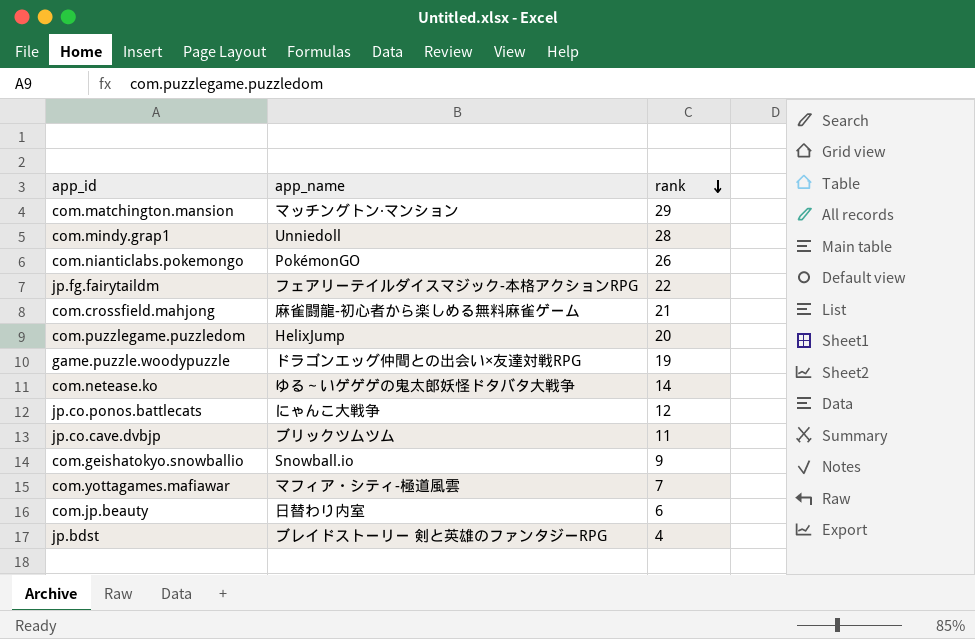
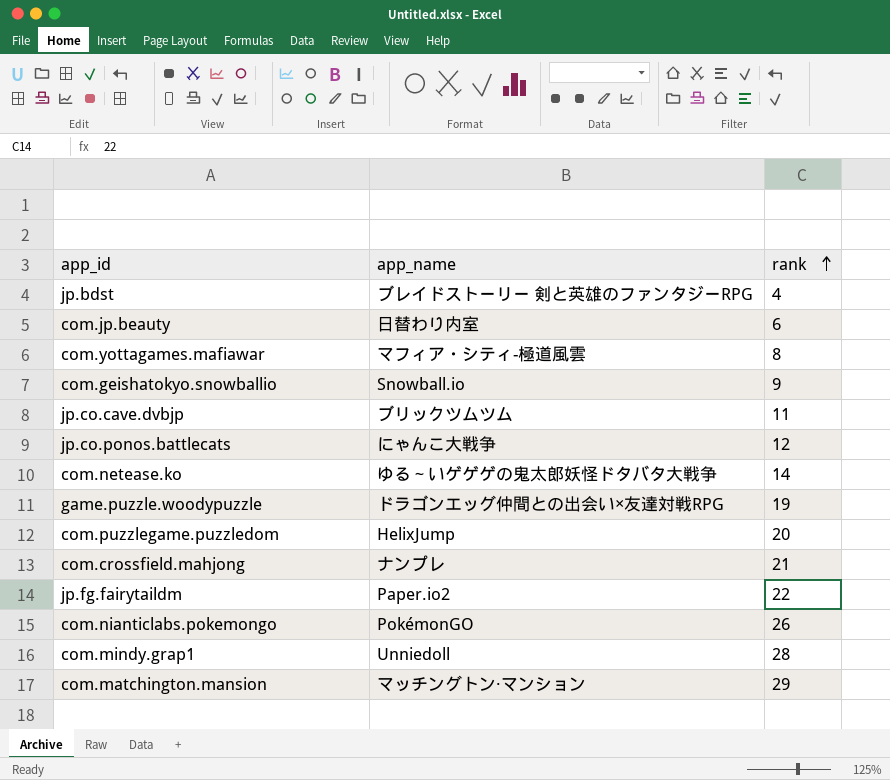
row order: rank descending -> rank ascending
com.yottagames.mafiawar | rank: 7 -> 8
com.crossfield.mahjong | app_name: 麻雀闘龍-初心者から楽しめる無料麻雀ゲーム -> ナンプレ
jp.fg.fairytaildm | app_name: フェアリーテイルダイスマジック-本格アクションRPG -> Paper.io2

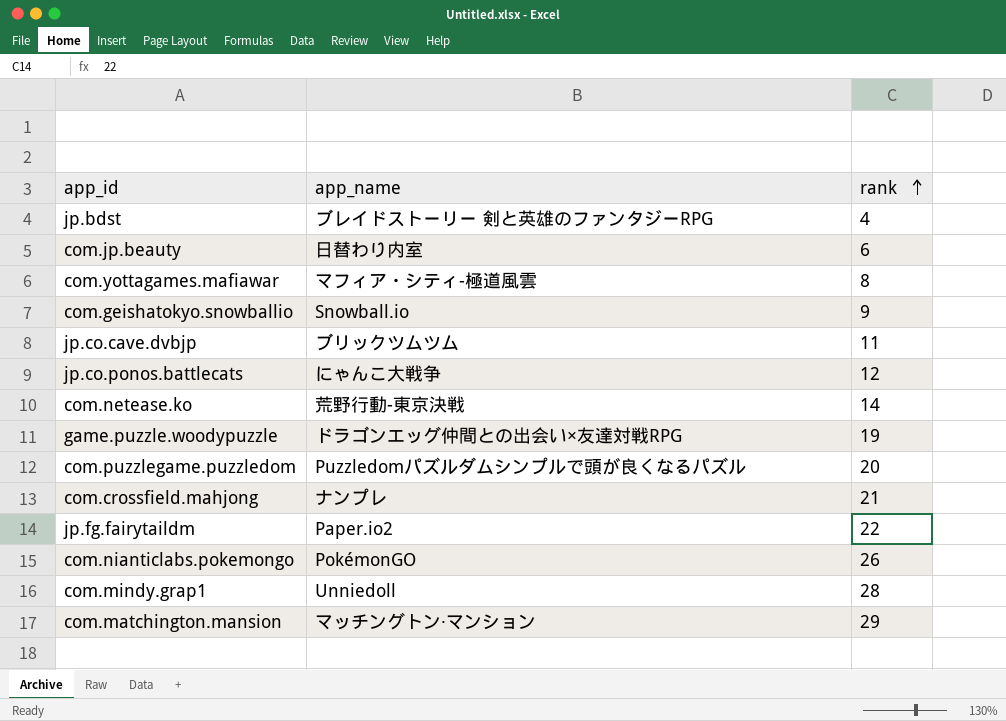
com.netease.ko | app_name: ゆる～いゲゲゲの鬼太郎妖怪ドタバタ大戦争 -> 荒野行動-東京決戦
com.puzzlegame.puzzledom | app_name: HelixJump -> Puzzledomパズルダムシンプルで頭が良くなるパズル

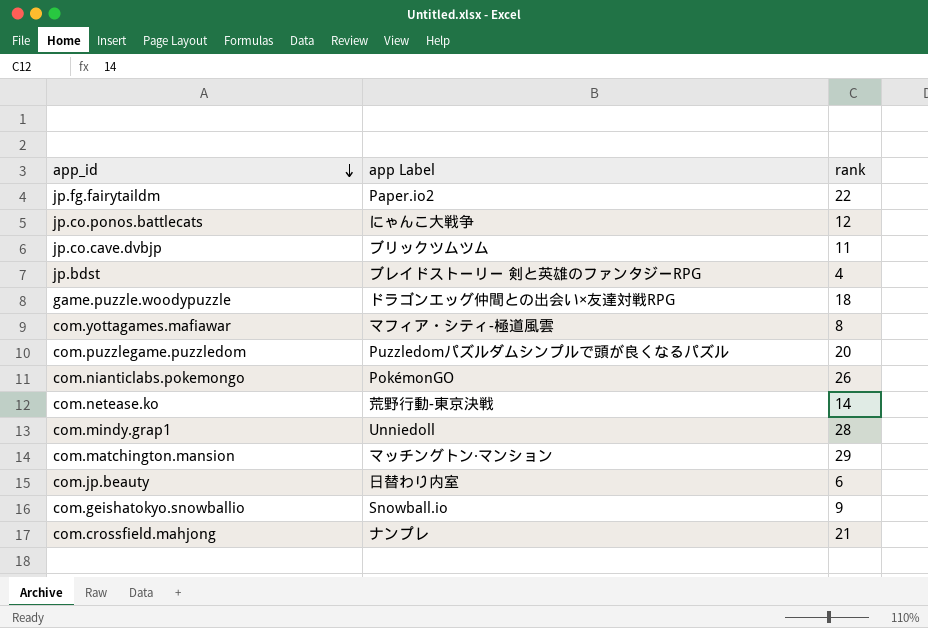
row order: rank ascending -> app_id descending
column name: app_name -> app Label
game.puzzle.woodypuzzle | rank: 19 -> 18

